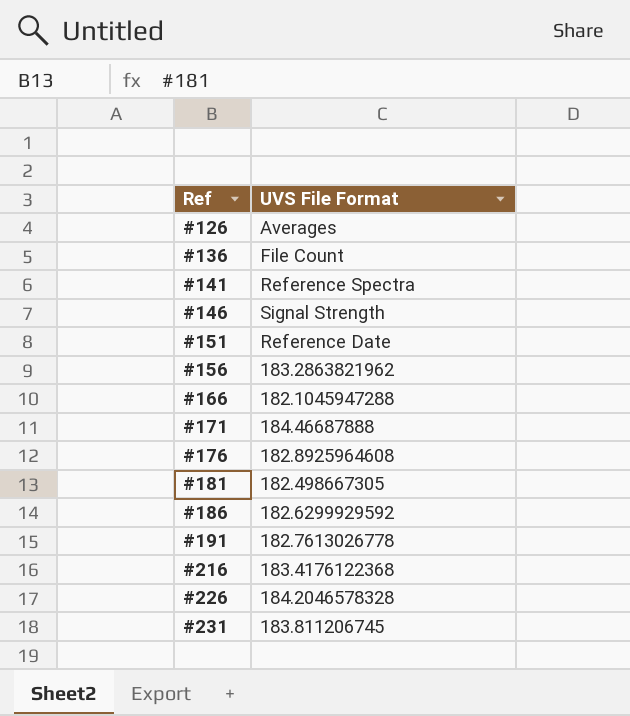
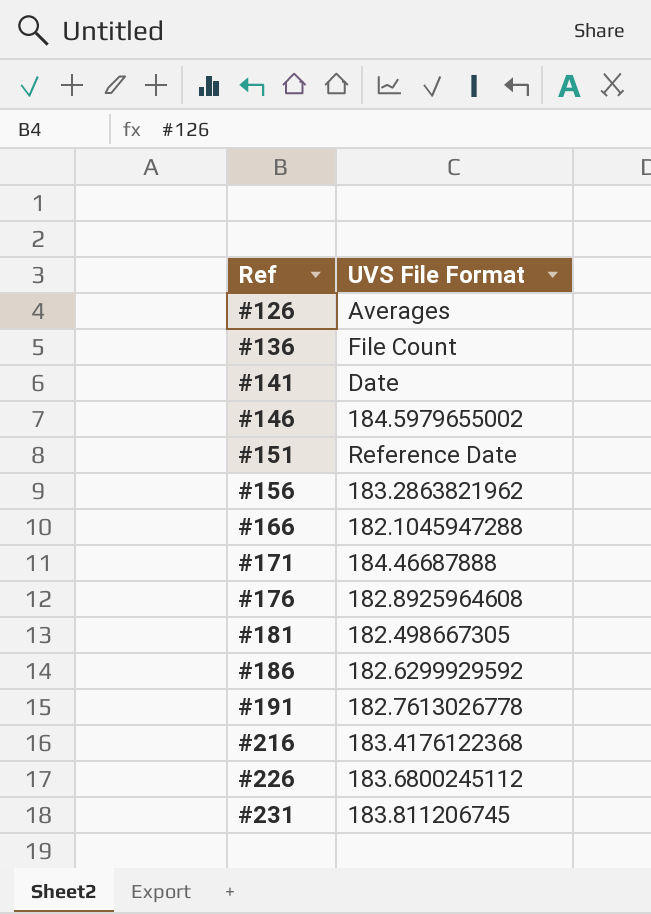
#141 | UVS File Format: Reference Spectra -> Date
#146 | UVS File Format: Signal Strength -> 184.5979655002
#226 | UVS File Format: 184.2046578328 -> 183.6800245112

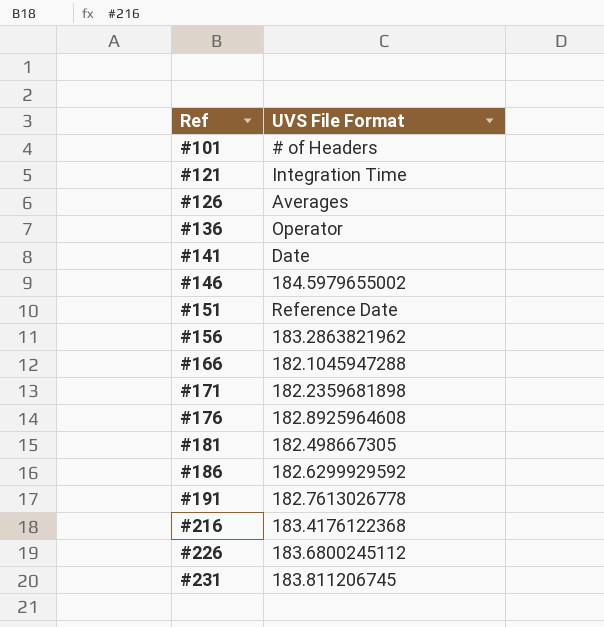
row #101: none -> # of Headers
row #121: none -> Integration Time
#136 | UVS File Format: File Count -> Operator
#171 | UVS File Format: 184.46687888 -> 182.2359681898

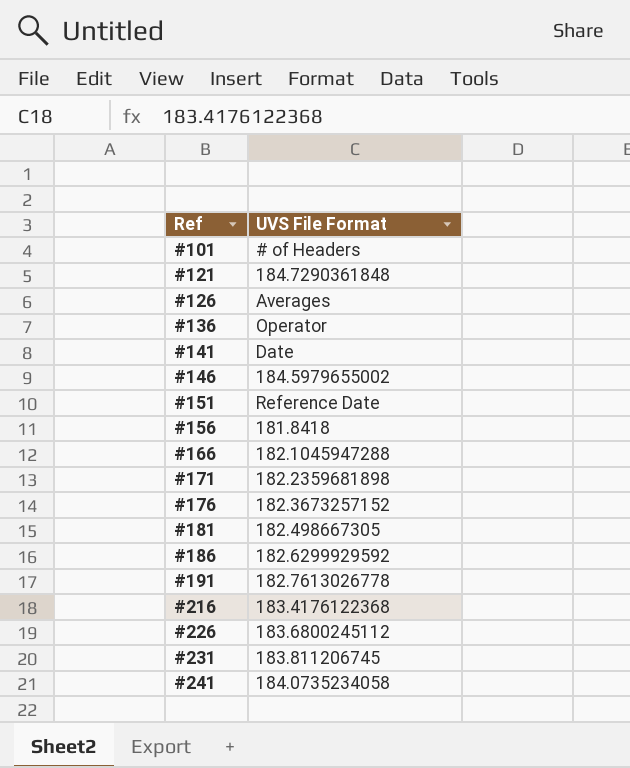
#121 | UVS File Format: Integration Time -> 184.7290361848
#156 | UVS File Format: 183.2863821962 -> 181.8418
#176 | UVS File Format: 182.8925964608 -> 182.3673257152
row #241: none -> 184.0735234058

